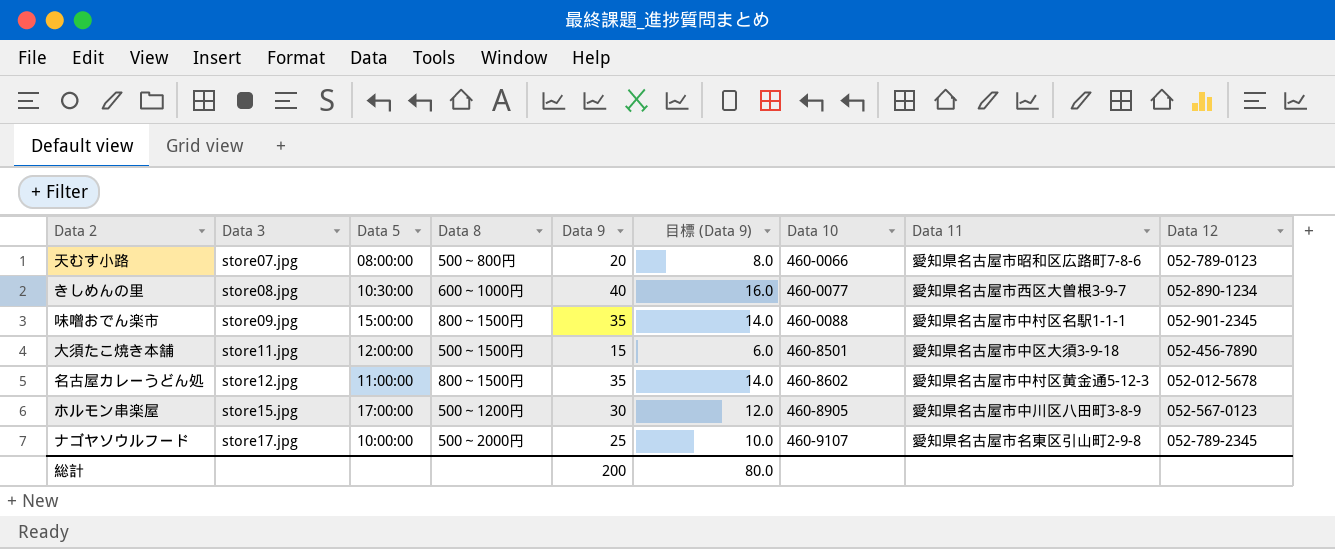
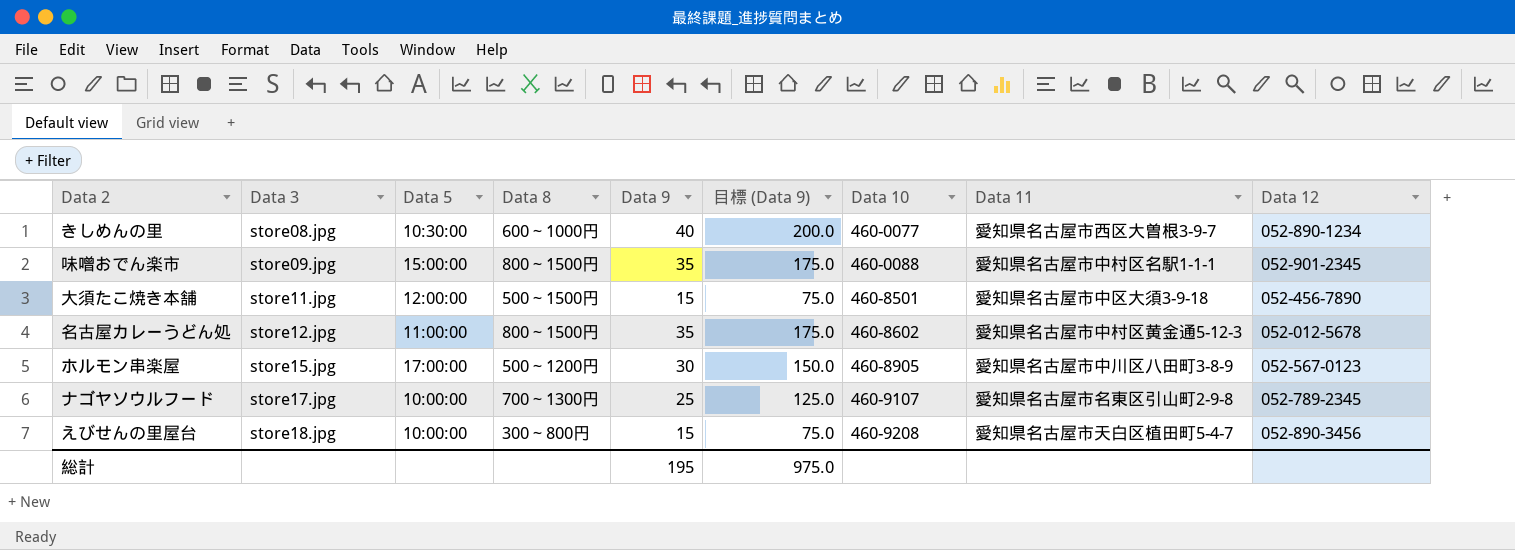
column 目標 (Data 9) | formula: [Data 9] * 0.4 -> [Data 9] * 5
row 天むす小路: store07.jpg | 08:00:00 | 500～800円 | 20 | 8.0 | 460-0066 | 愛知県名古屋市昭和区広路町7-8-6 | 052-789-0123 -> none
ナゴヤソウルフード | Data 8: 500～2000円 -> 700～1300円
row えびせんの里屋台: none -> store18.jpg | 10:00:00 | 300～800円 | 15 | 75.0 | 460-9208 | 愛知県名古屋市天白区植田町5-4-7 | 052-890-3456
総計 | Data 9: 200 -> 195
総計 | 目標 (Data 9): 80.0 -> 975.0

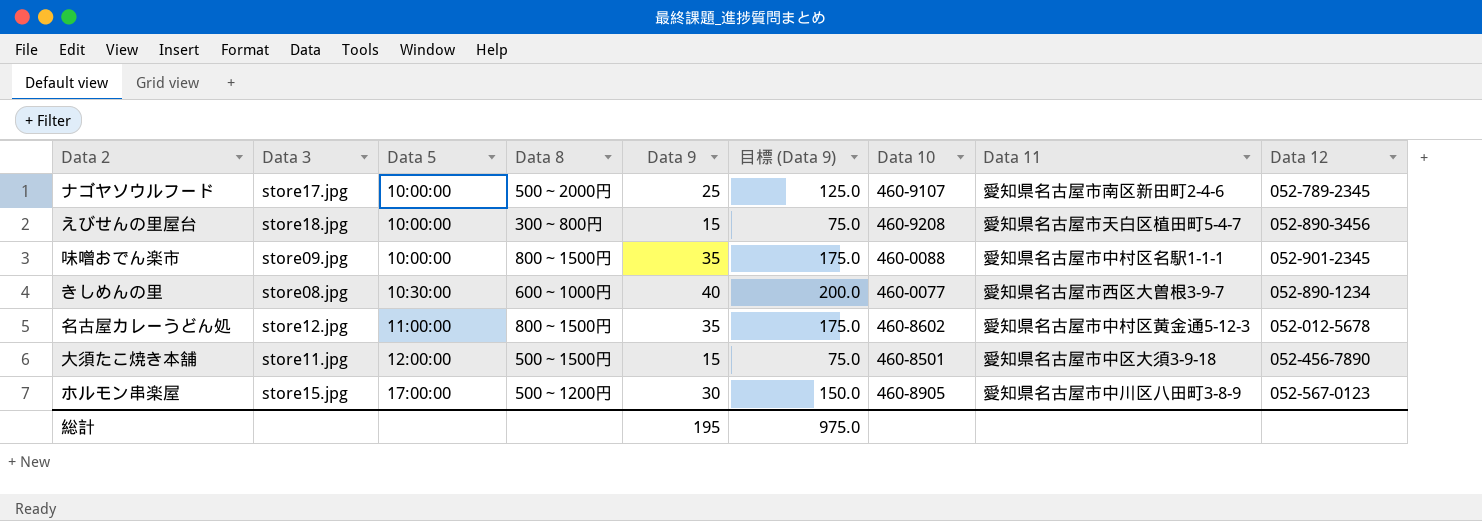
row order: Data 3 ascending -> Data 5 ascending
ナゴヤソウルフード | Data 8: 700～1300円 -> 500～2000円
ナゴヤソウルフード | Data 11: 愛知県名古屋市名東区引山町2-9-8 -> 愛知県名古屋市南区新田町2-4-6
味噌おでん楽市 | Data 5: 15:00:00 -> 10:00:00

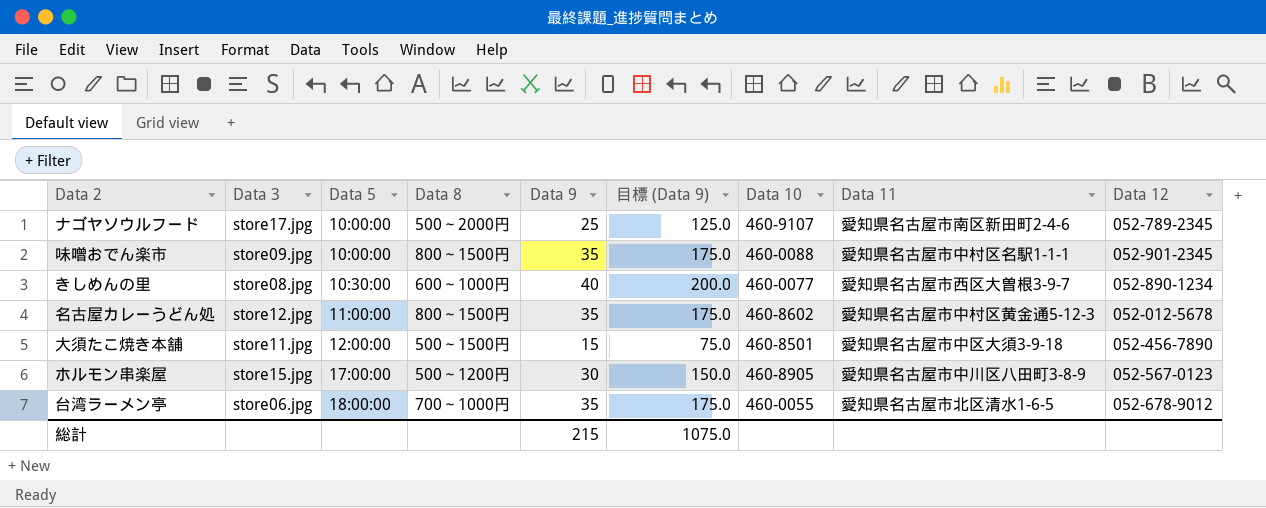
row えびせんの里屋台: store18.jpg | 10:00:00 | 300～800円 | 15 | 75.0 | 460-9208 | 愛知県名古屋市天白区植田町5-4-7 | 052-890-3456 -> none
row 台湾ラーメン亭: none -> store06.jpg | 18:00:00 | 700～1000円 | 35 | 175.0 | 460-0055 | 愛知県名古屋市北区清水1-6-5 | 052-678-9012
総計 | Data 9: 195 -> 215
総計 | 目標 (Data 9): 975.0 -> 1075.0

